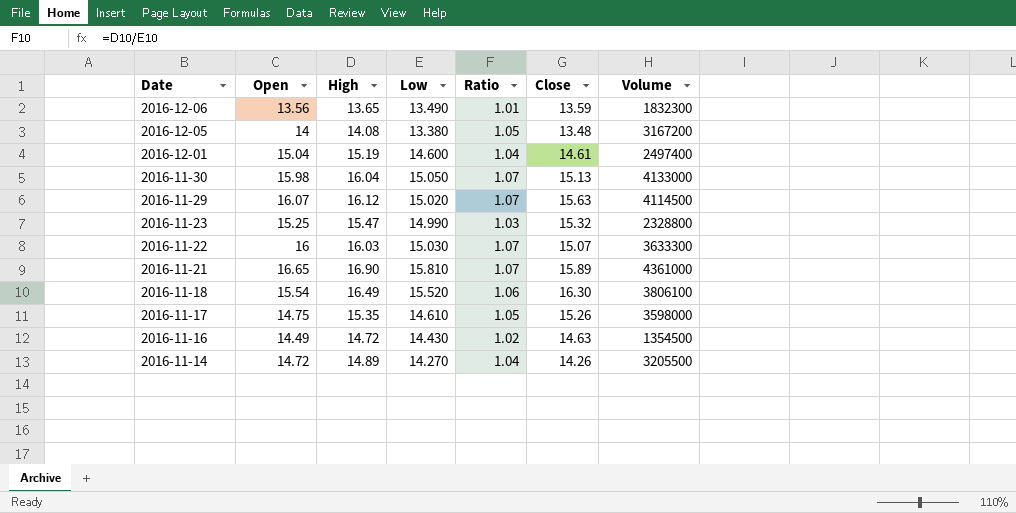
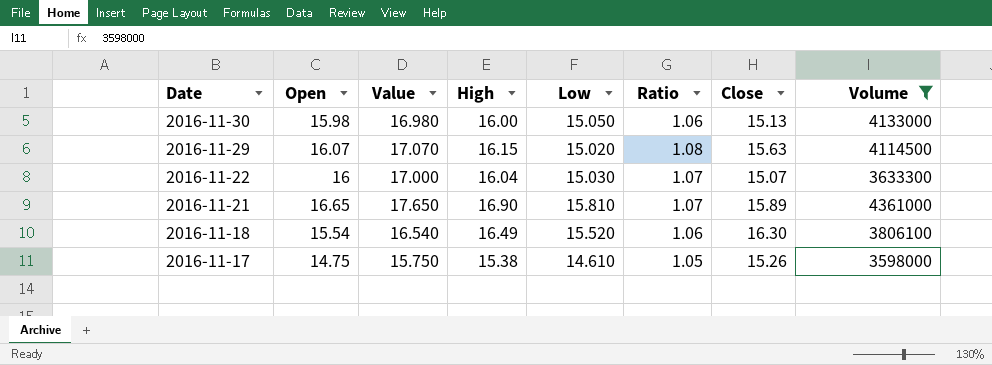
filter: none -> Volume >= 3598000
column Value | formula: none -> [Open] + 1
2016-11-30 | High: 16.04 -> 16.00
2016-11-30 | Ratio: 1.07 -> 1.06
2016-11-29 | High: 16.12 -> 16.15
2016-11-29 | Ratio: 1.07 -> 1.08
2016-11-22 | High: 16.03 -> 16.04
2016-11-17 | High: 15.35 -> 15.38

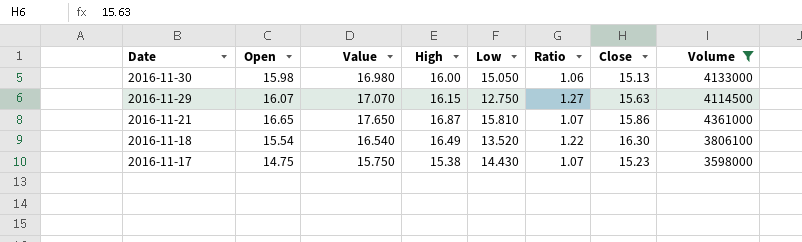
row 2016-11-22: 16 | 17.000 | 16.04 | 15.030 | 1.07 | 15.07 | 3633300 -> none
2016-11-29 | Low: 15.020 -> 12.750
2016-11-29 | Ratio: 1.08 -> 1.27
2016-11-21 | High: 16.90 -> 16.87
2016-11-21 | Close: 15.89 -> 15.86
2016-11-18 | Low: 15.520 -> 13.520
2016-11-18 | Ratio: 1.06 -> 1.22
2016-11-17 | Low: 14.610 -> 14.430
2016-11-17 | Ratio: 1.05 -> 1.07
2016-11-17 | Close: 15.26 -> 15.23

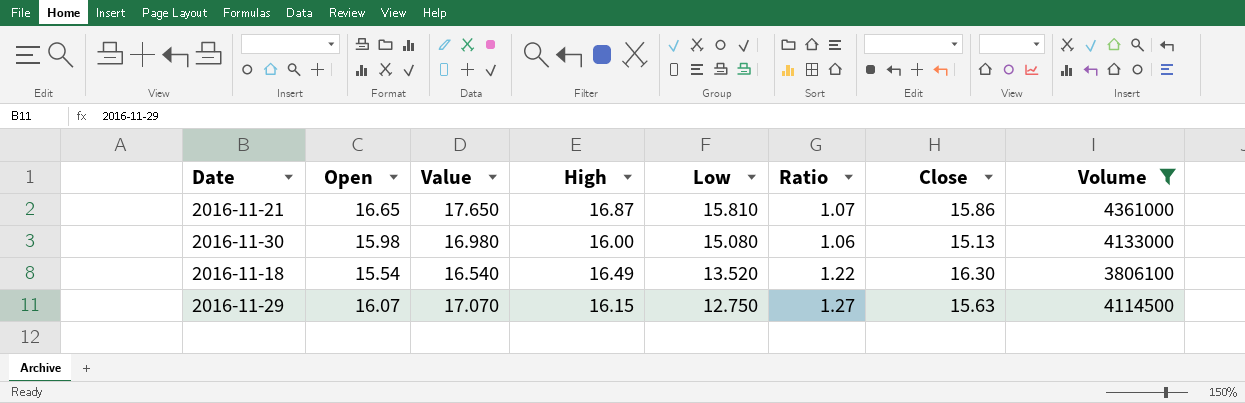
row order: Date descending -> Low descending
row 2016-11-17: 14.75 | 15.750 | 15.38 | 14.430 | 1.07 | 15.23 | 3598000 -> none
2016-11-30 | Low: 15.050 -> 15.080

